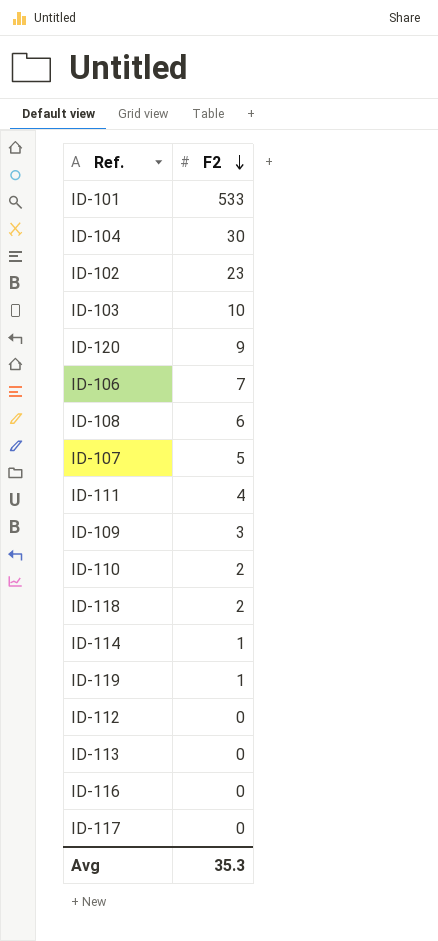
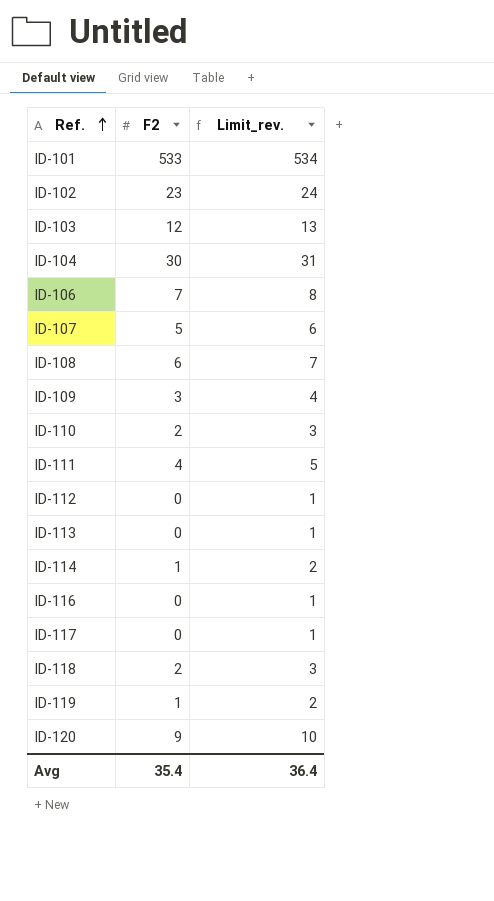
row order: F2 descending -> Ref. ascending
column Limit_rev. | formula: none -> [F2] + 1
ID-103 | F2: 10 -> 12
Avg | F2: 35.3 -> 35.4

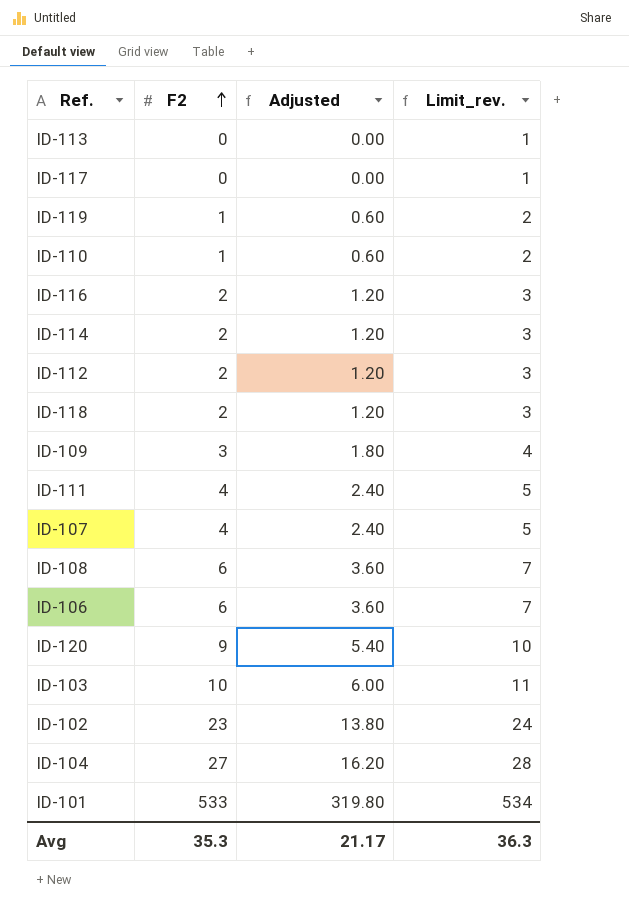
row order: Ref. ascending -> F2 ascending
column Adjusted | formula: none -> [F2] * 0.6
ID-110 | F2: 2 -> 1
ID-110 | Limit_rev.: 3 -> 2
ID-116 | F2: 0 -> 2
ID-116 | Limit_rev.: 1 -> 3
ID-114 | F2: 1 -> 2
ID-114 | Limit_rev.: 2 -> 3
ID-112 | F2: 0 -> 2
ID-112 | Limit_rev.: 1 -> 3
ID-107 | F2: 5 -> 4
ID-107 | Limit_rev.: 6 -> 5
ID-106 | F2: 7 -> 6
ID-106 | Limit_rev.: 8 -> 7
ID-103 | F2: 12 -> 10
ID-103 | Limit_rev.: 13 -> 11
ID-104 | F2: 30 -> 27
ID-104 | Limit_rev.: 31 -> 28
Avg | F2: 35.4 -> 35.3
Avg | Limit_rev.: 36.4 -> 36.3

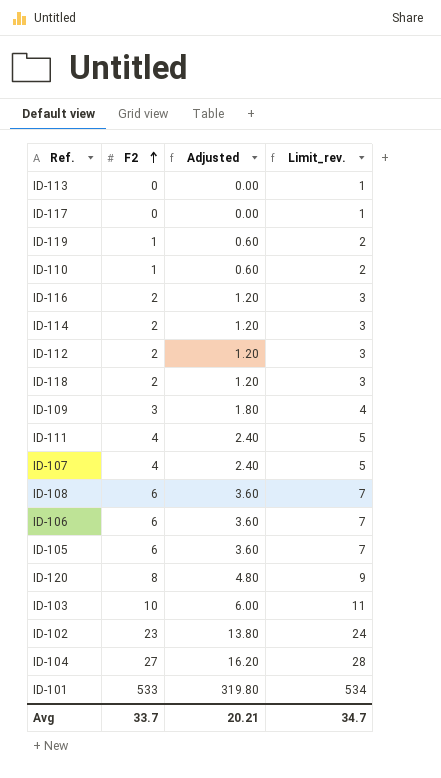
row ID-105: none -> 6 | 3.60 | 7
ID-120 | F2: 9 -> 8
ID-120 | Adjusted: 5.40 -> 4.80
ID-120 | Limit_rev.: 10 -> 9
Avg | F2: 35.3 -> 33.7
Avg | Adjusted: 21.17 -> 20.21
Avg | Limit_rev.: 36.3 -> 34.7

